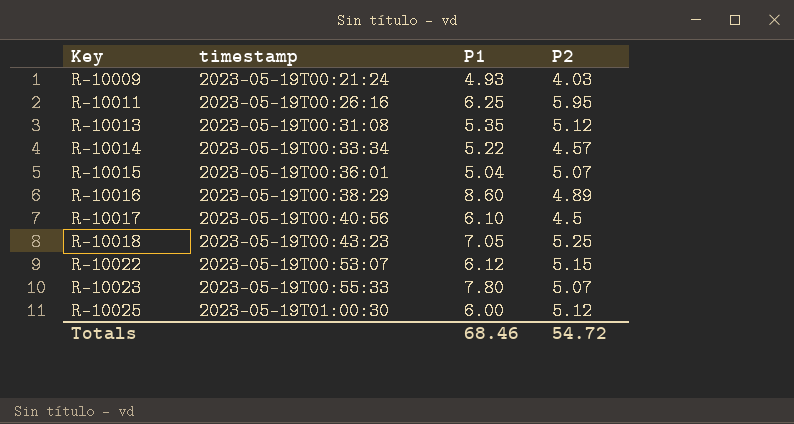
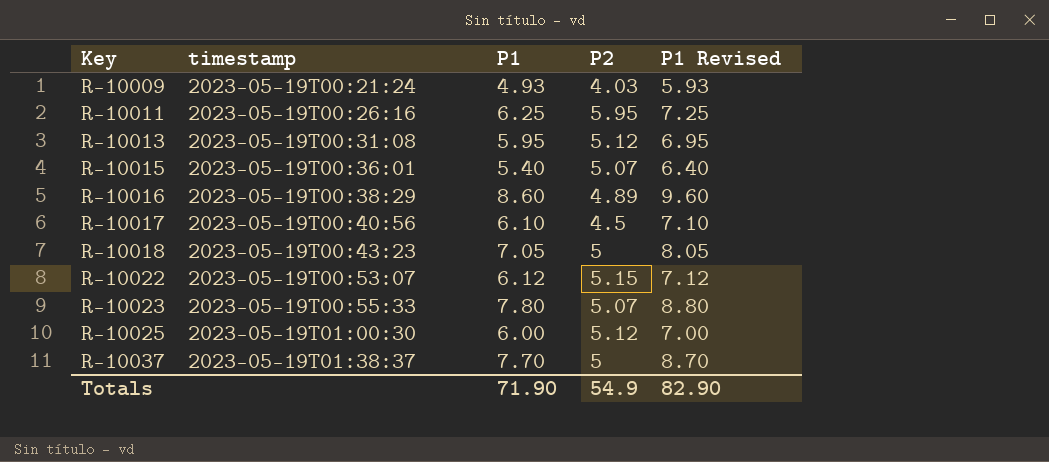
column P1 Revised | formula: none -> [P1] + 1
row R-10014: 2023-05-19T00:33:34 | 5.22 | 4.57 -> none
R-10013 | P1: 5.35 -> 5.95
R-10015 | P1: 5.04 -> 5.40
R-10018 | P2: 5.25 -> 5
row R-10037: none -> 2023-05-19T01:38:37 | 7.70 | 5 | 8.70
Totals | P1: 68.46 -> 71.90
Totals | P2: 54.72 -> 54.9

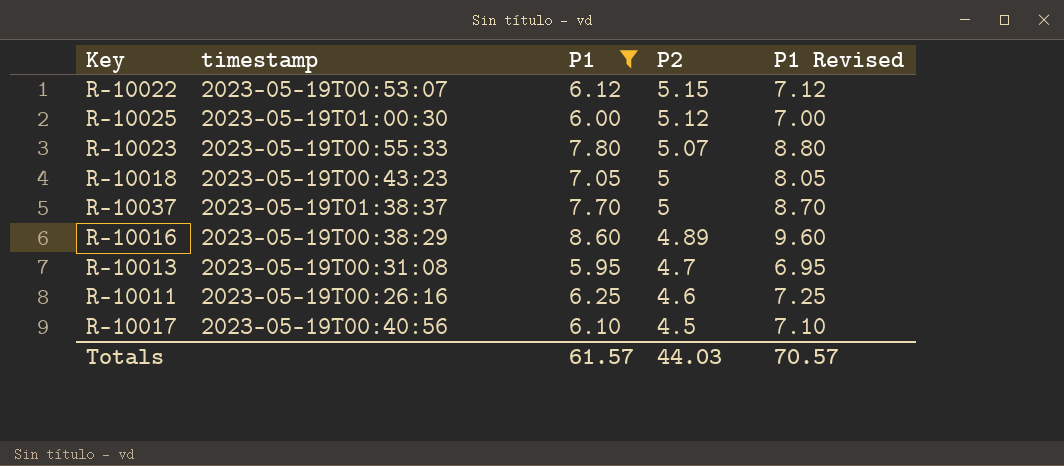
filter: none -> P1 >= 5.95
row order: Key ascending -> P2 descending
R-10013 | P2: 5.12 -> 4.7
R-10011 | P2: 5.95 -> 4.6
Totals | P1: 71.90 -> 61.57
Totals | P2: 54.9 -> 44.03
Totals | P1 Revised: 82.90 -> 70.57

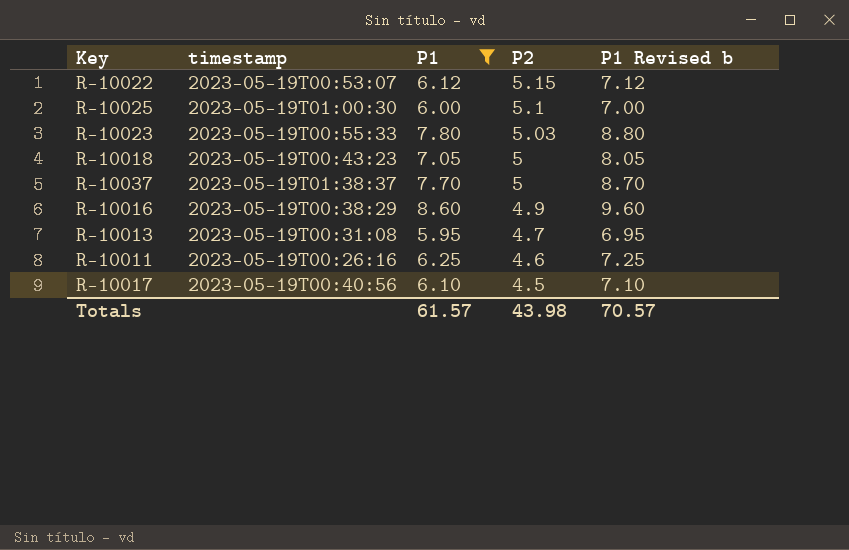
column name: P1 Revised -> P1 Revised b
R-10025 | P2: 5.12 -> 5.1
R-10023 | P2: 5.07 -> 5.03
R-10016 | P2: 4.89 -> 4.9
Totals | P2: 44.03 -> 43.98

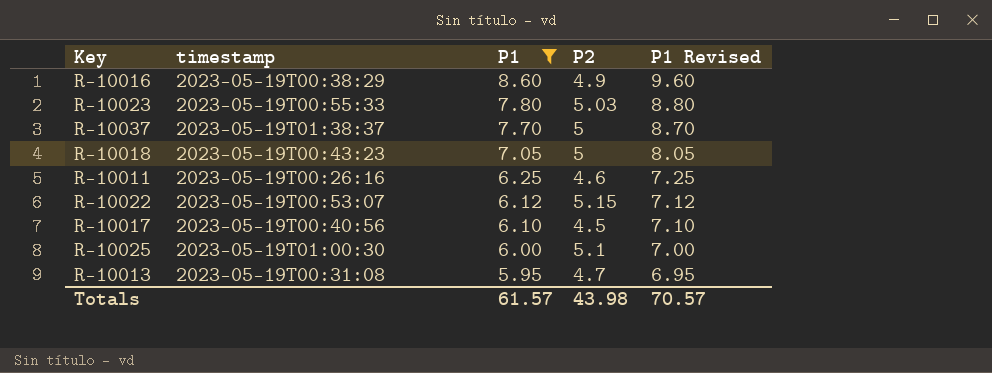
row order: P2 descending -> P1 descending
column name: P1 Revised b -> P1 Revised

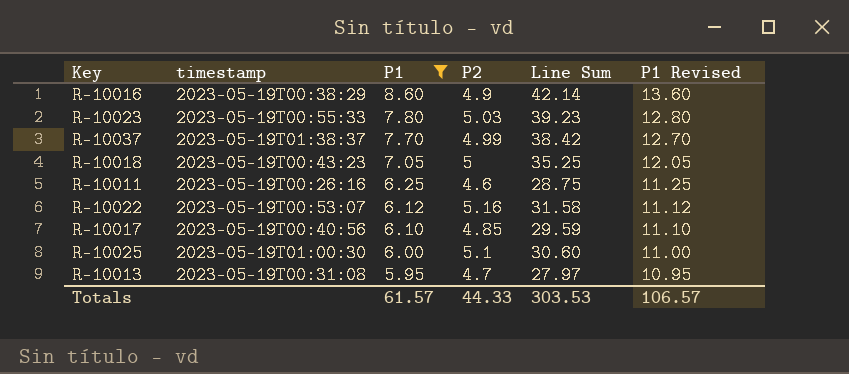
column Line Sum | formula: none -> [P1] * [P2]
column P1 Revised | formula: [P1] + 1 -> [P1] + 5
R-10037 | P2: 5 -> 4.99
R-10022 | P2: 5.15 -> 5.16
R-10017 | P2: 4.5 -> 4.85
Totals | P2: 43.98 -> 44.33
Totals | P1 Revised: 70.57 -> 106.57

